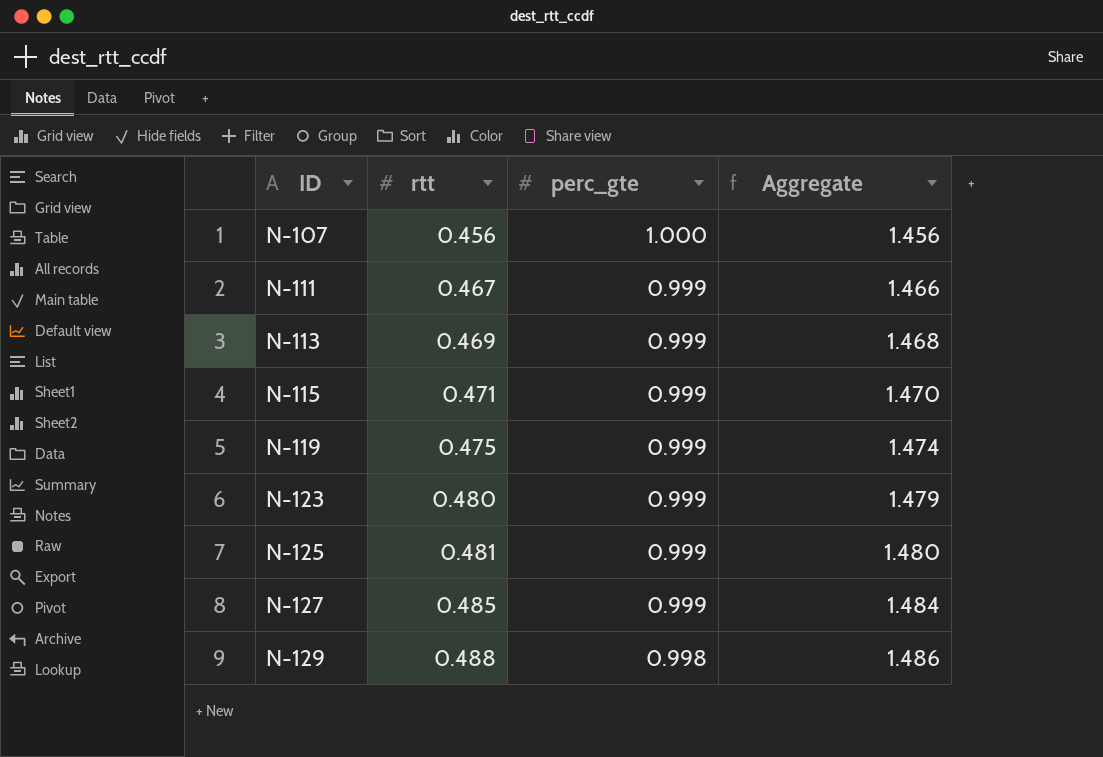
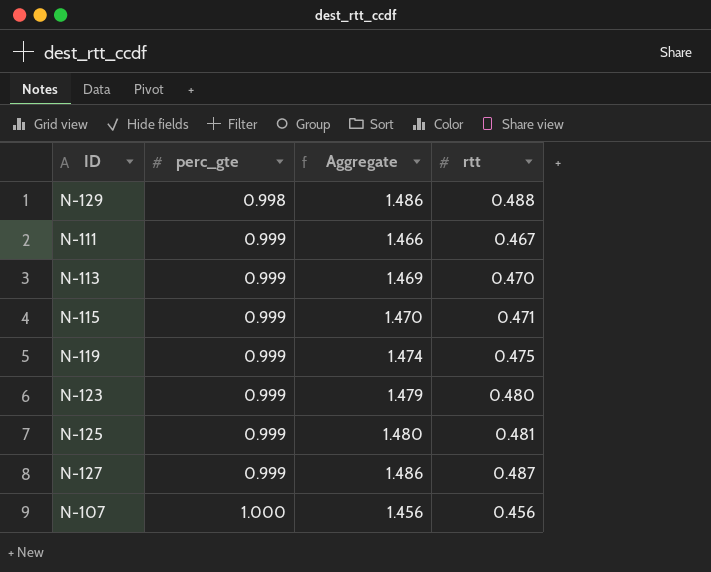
row order: ID ascending -> perc_gte ascending
column rtt | position: 2 -> 4
N-113 | Aggregate: 1.468 -> 1.469
N-113 | rtt: 0.469 -> 0.470
N-127 | Aggregate: 1.484 -> 1.486
N-127 | rtt: 0.485 -> 0.487

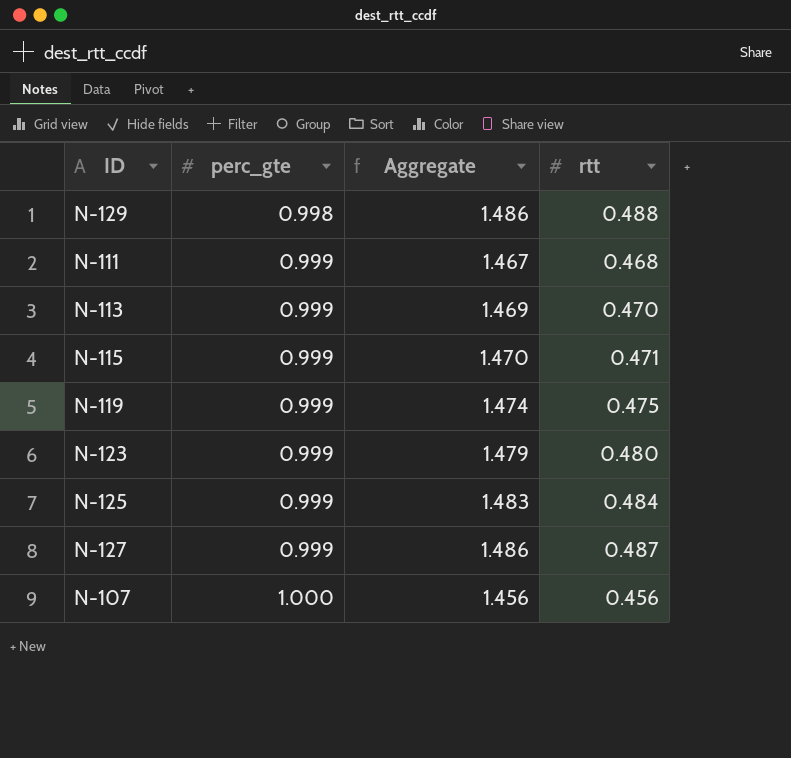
N-111 | Aggregate: 1.466 -> 1.467
N-111 | rtt: 0.467 -> 0.468
N-125 | Aggregate: 1.480 -> 1.483
N-125 | rtt: 0.481 -> 0.484

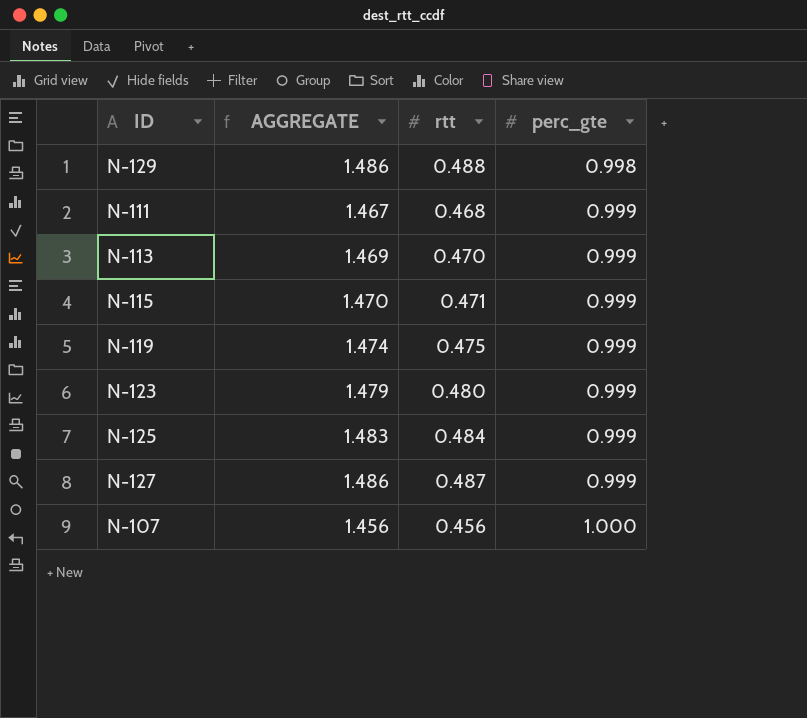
column name: Aggregate -> AGGREGATE
column perc_gte | position: 2 -> 4

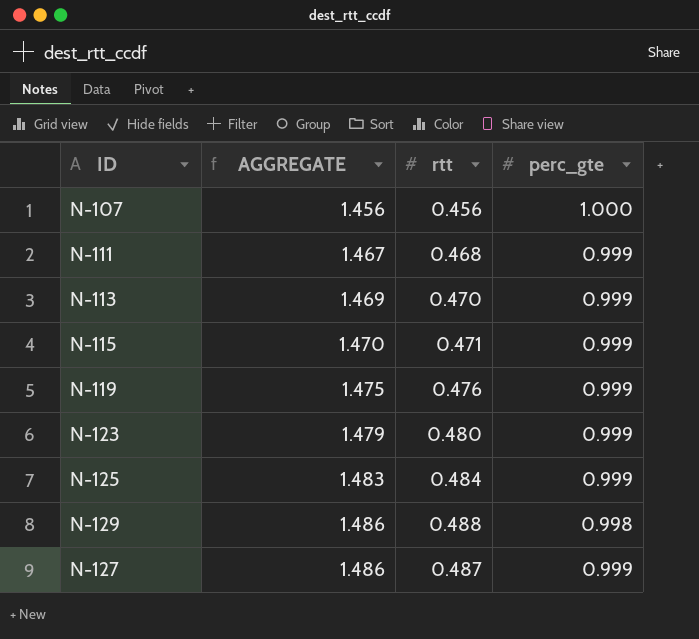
row order: perc_gte ascending -> AGGREGATE ascending
N-119 | AGGREGATE: 1.474 -> 1.475
N-119 | rtt: 0.475 -> 0.476

